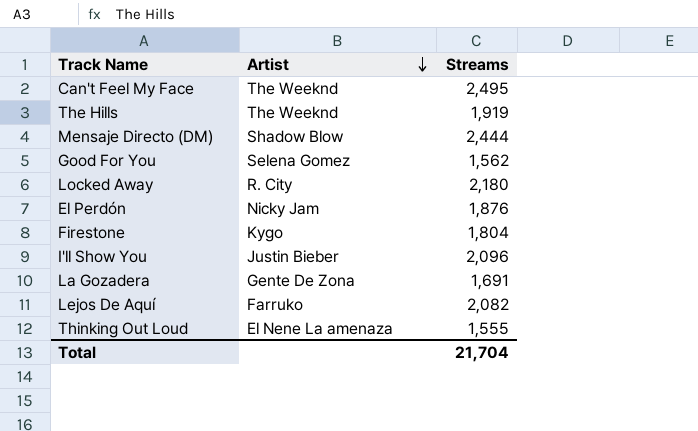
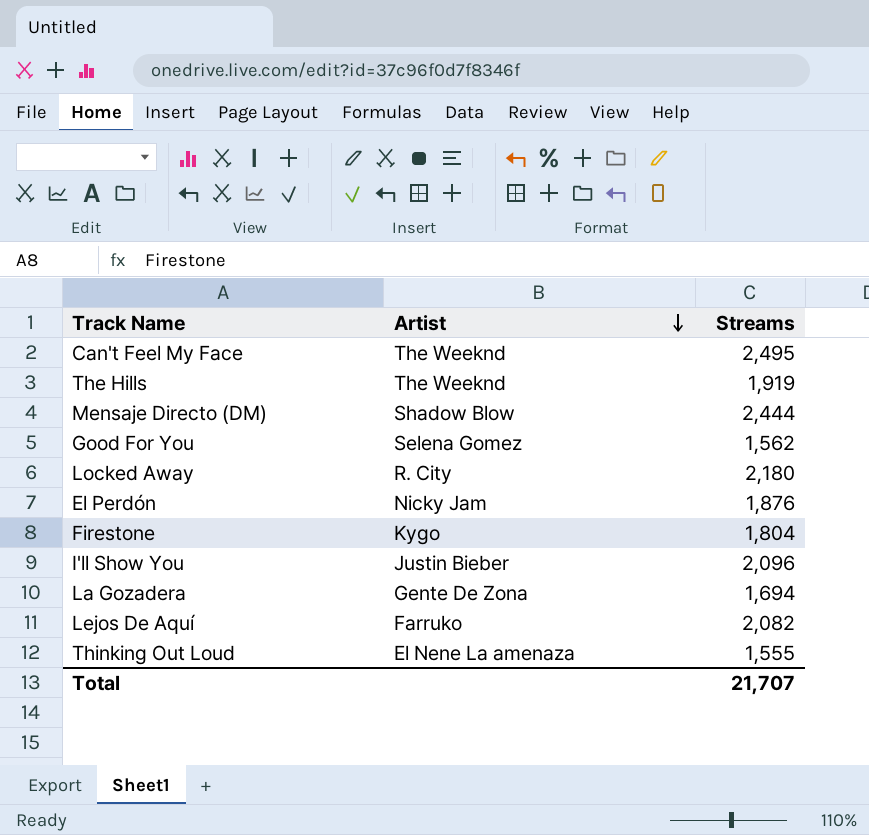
La Gozadera | Streams: 1,691 -> 1,694
Total | Streams: 21,704 -> 21,707

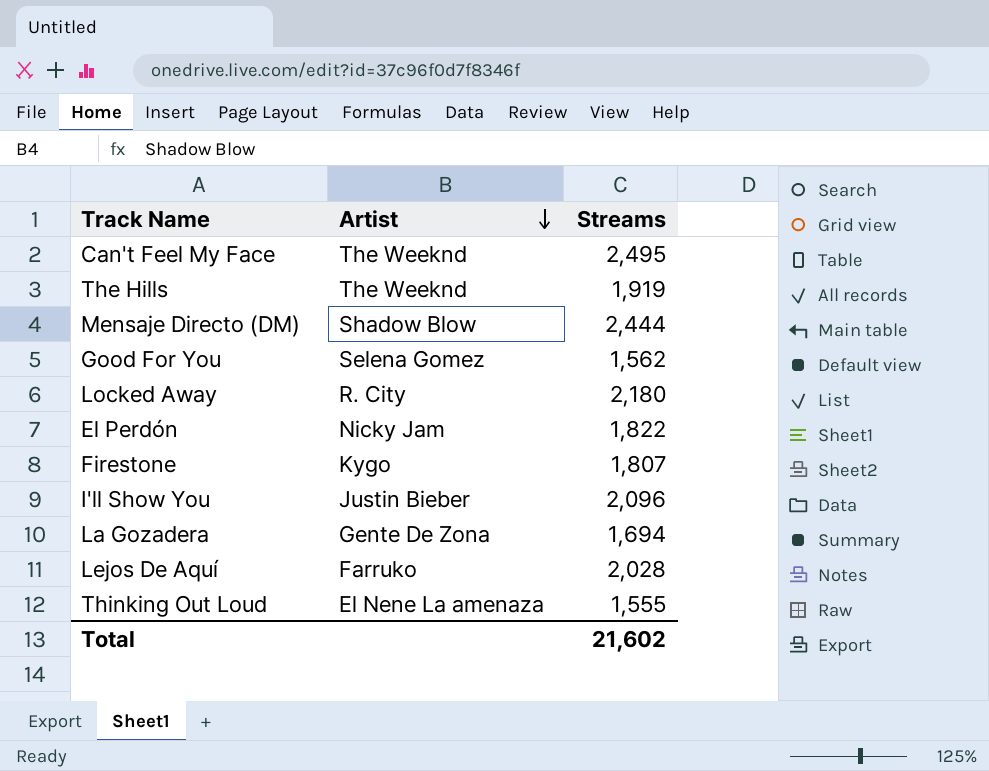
El Perdón | Streams: 1,876 -> 1,822
Firestone | Streams: 1,804 -> 1,807
Lejos De Aquí | Streams: 2,082 -> 2,028
Total | Streams: 21,707 -> 21,602

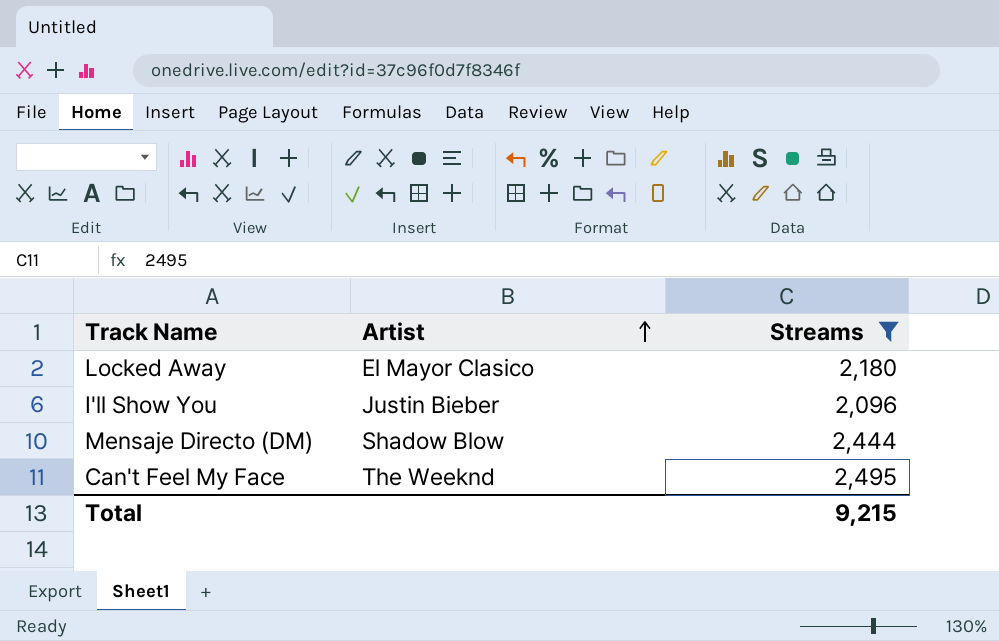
filter: none -> Streams >= 2,096
row order: Artist descending -> Artist ascending
Locked Away | Artist: R. City -> El Mayor Clasico
Total | Streams: 21,602 -> 9,215

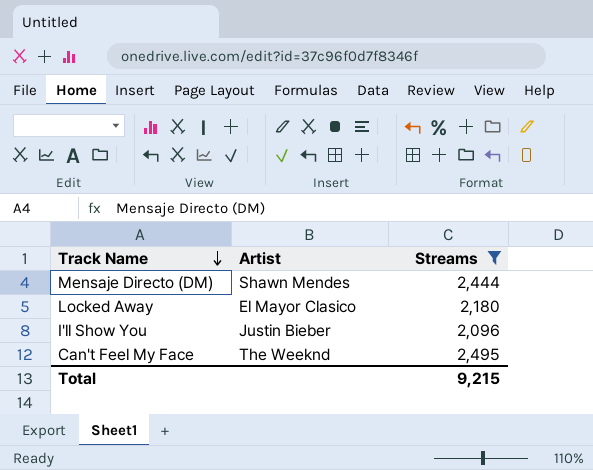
row order: Artist ascending -> Track Name descending
Mensaje Directo (DM) | Artist: Shadow Blow -> Shawn Mendes

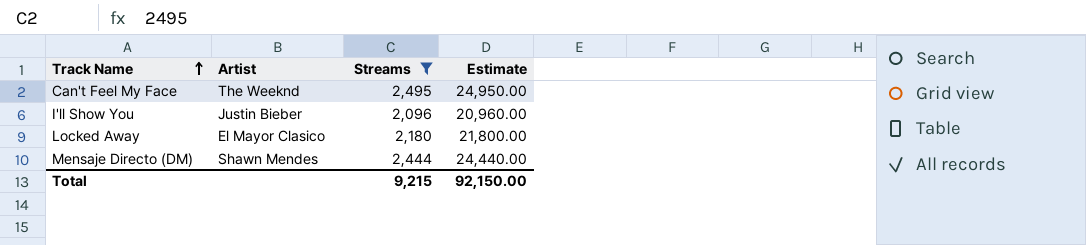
row order: Track Name descending -> Track Name ascending
column Estimate | formula: none -> [Streams] * 10

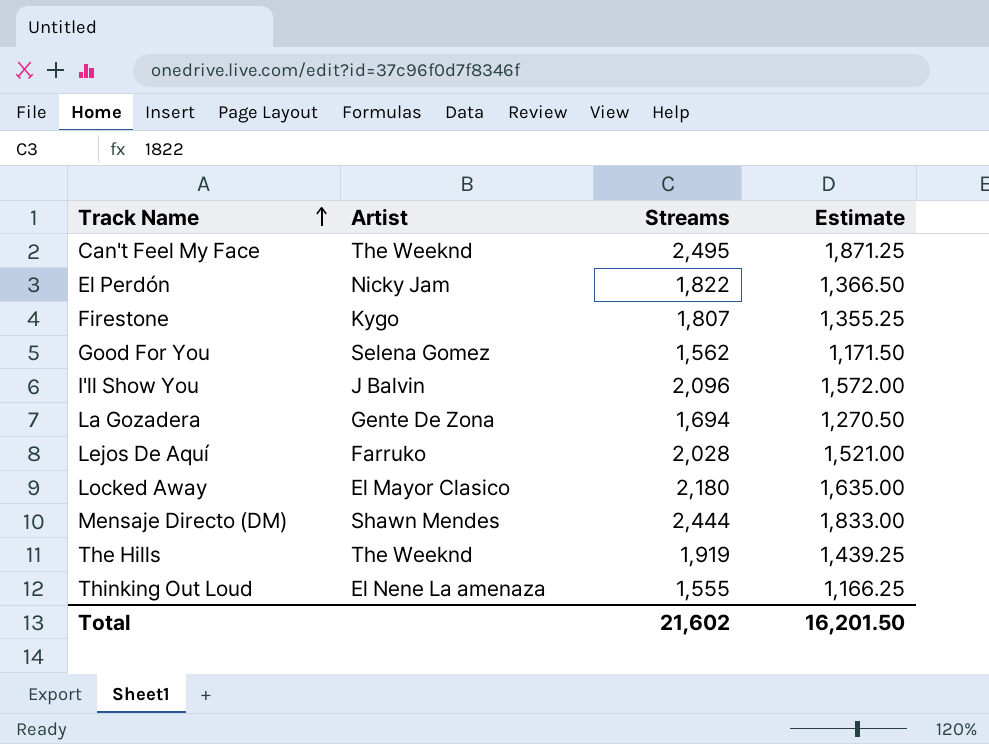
filter: Streams >= 2,096 -> none
column Estimate | formula: [Streams] * 10 -> [Streams] * 0.75
I'll Show You | Artist: Justin Bieber -> J Balvin
Total | Streams: 9,215 -> 21,602
Total | Estimate: 92,150.00 -> 16,201.50

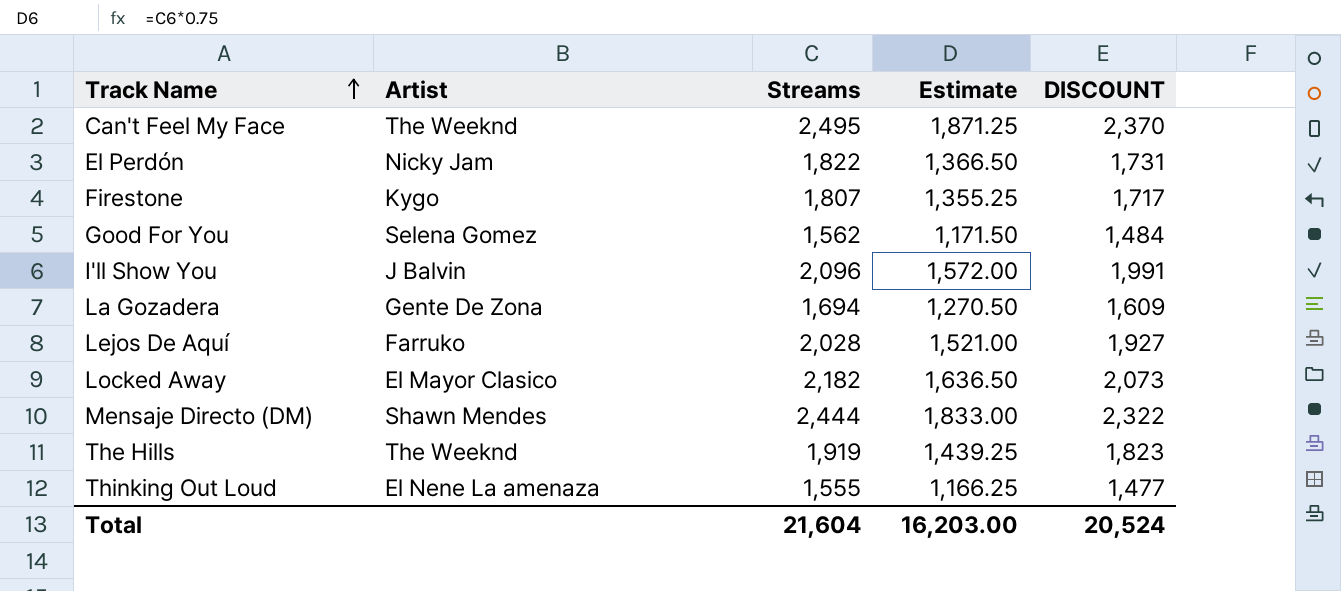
column DISCOUNT | formula: none -> [Streams] * 0.95
Locked Away | Streams: 2,180 -> 2,182
Locked Away | Estimate: 1,635.00 -> 1,636.50
Total | Streams: 21,602 -> 21,604
Total | Estimate: 16,201.50 -> 16,203.00

